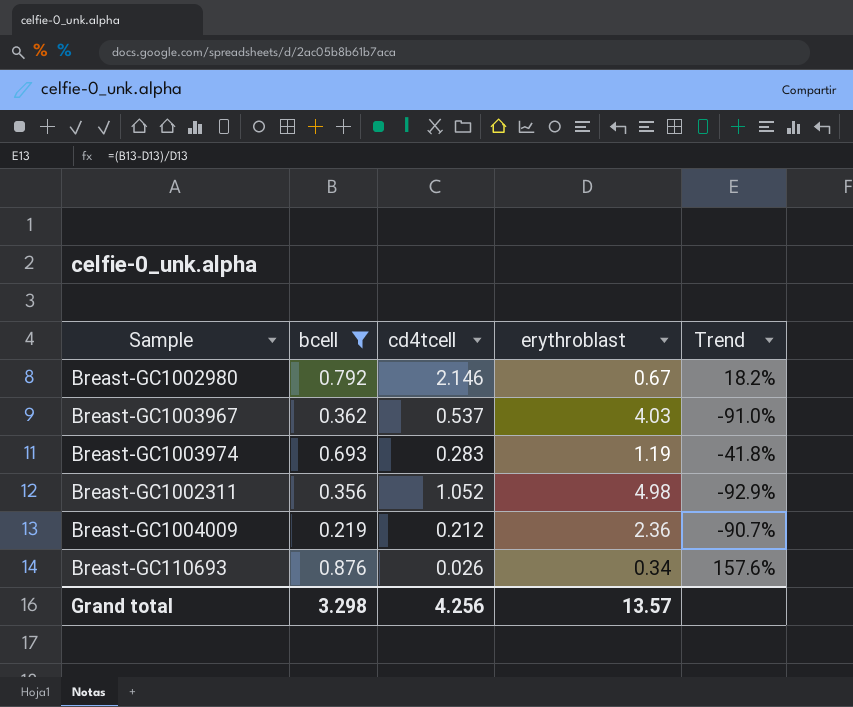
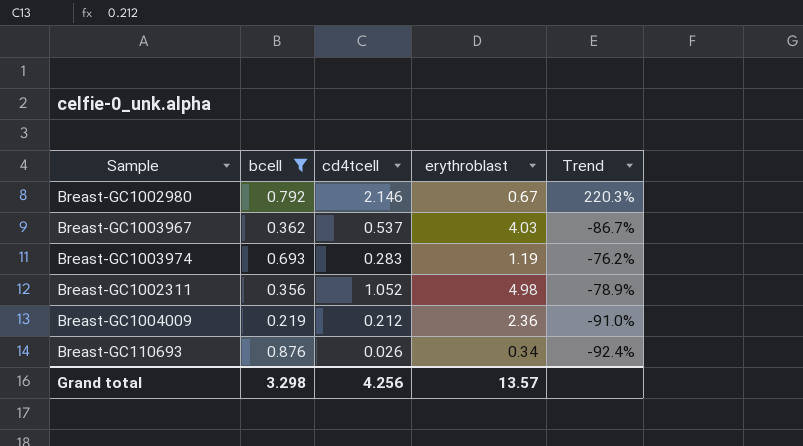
column Trend | formula: ([bcell] - [erythroblast]) / [erythroblast] -> ([cd4tcell] - [erythroblast]) / [erythroblast]

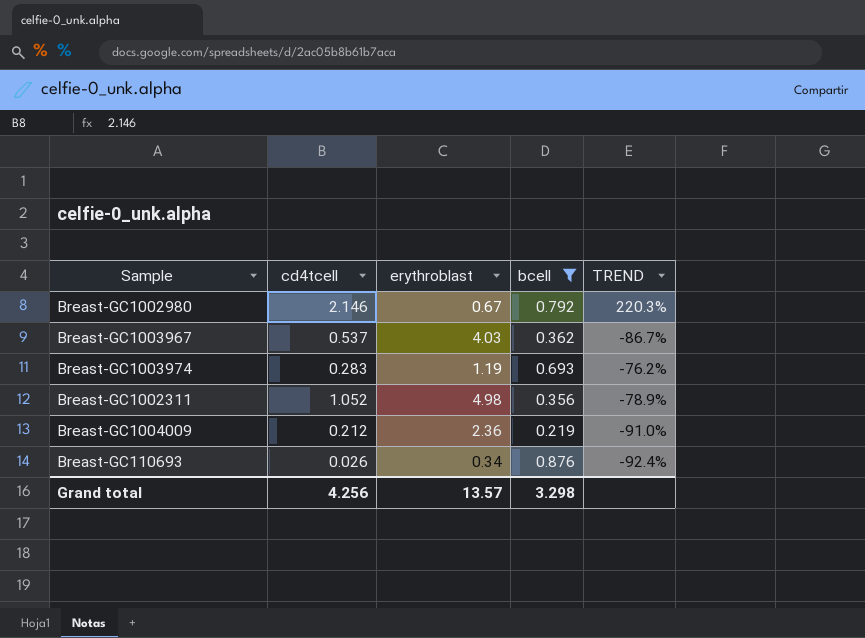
column bcell | position: 2 -> 4
column name: Trend -> TREND

